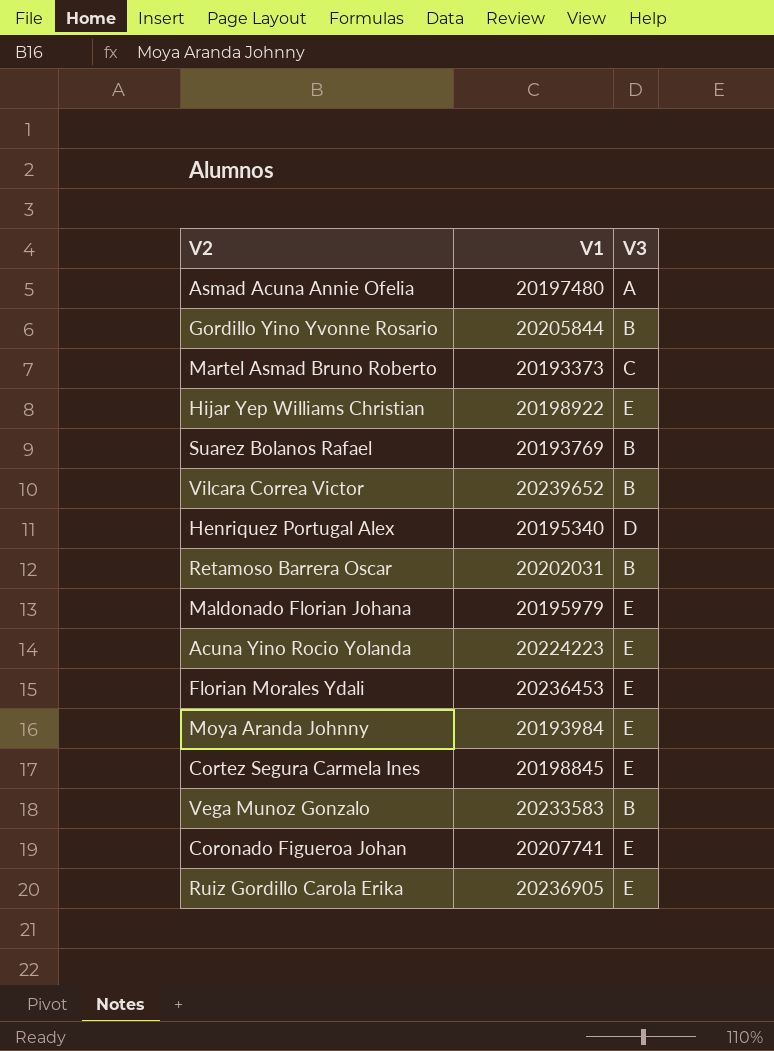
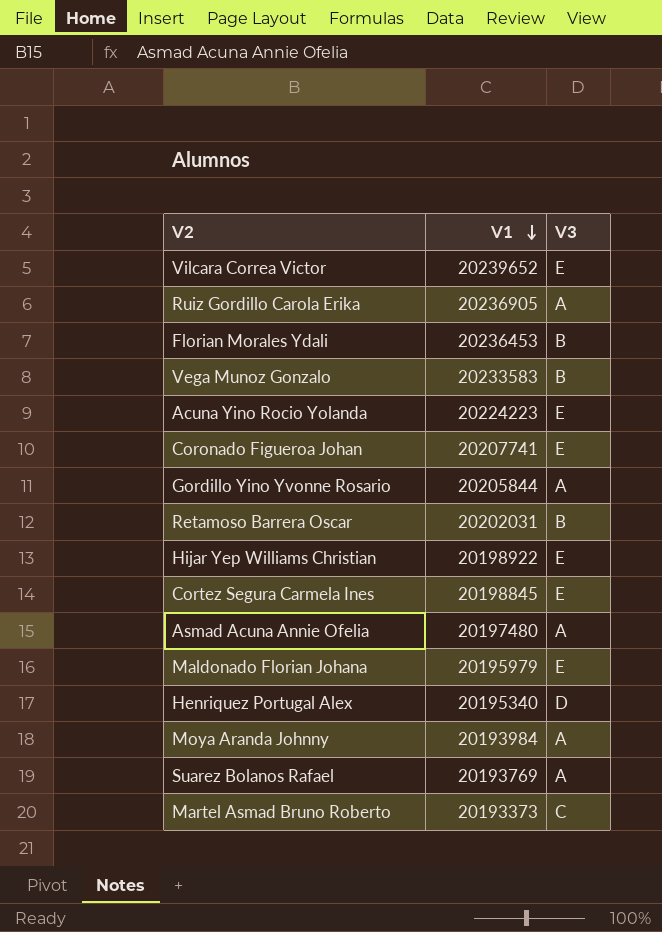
row order: none -> V1 descending
Vilcara Correa Victor | V3: B -> E
Ruiz Gordillo Carola Erika | V3: E -> A
Florian Morales Ydali | V3: E -> B
Gordillo Yino Yvonne Rosario | V3: B -> A
Moya Aranda Johnny | V3: E -> A
Suarez Bolanos Rafael | V3: B -> A

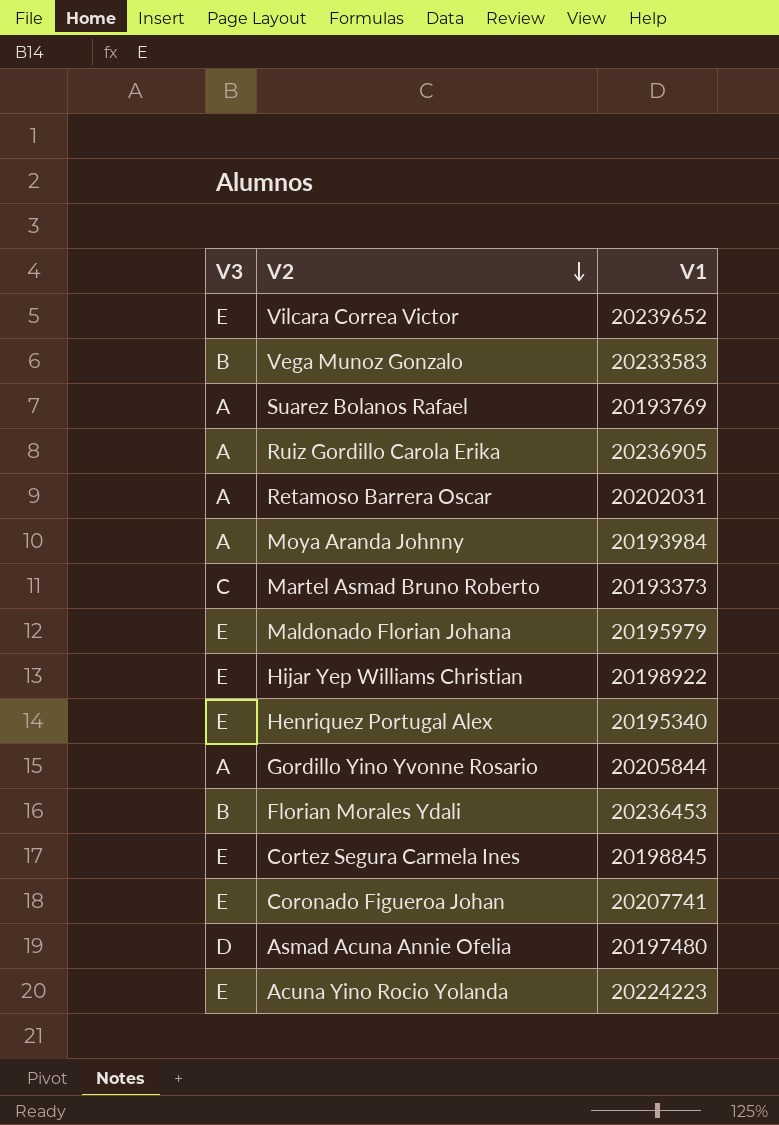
row order: V1 descending -> V2 descending
column V3 | position: 3 -> 1
Retamoso Barrera Oscar | V3: B -> A
Henriquez Portugal Alex | V3: D -> E
Asmad Acuna Annie Ofelia | V3: A -> D

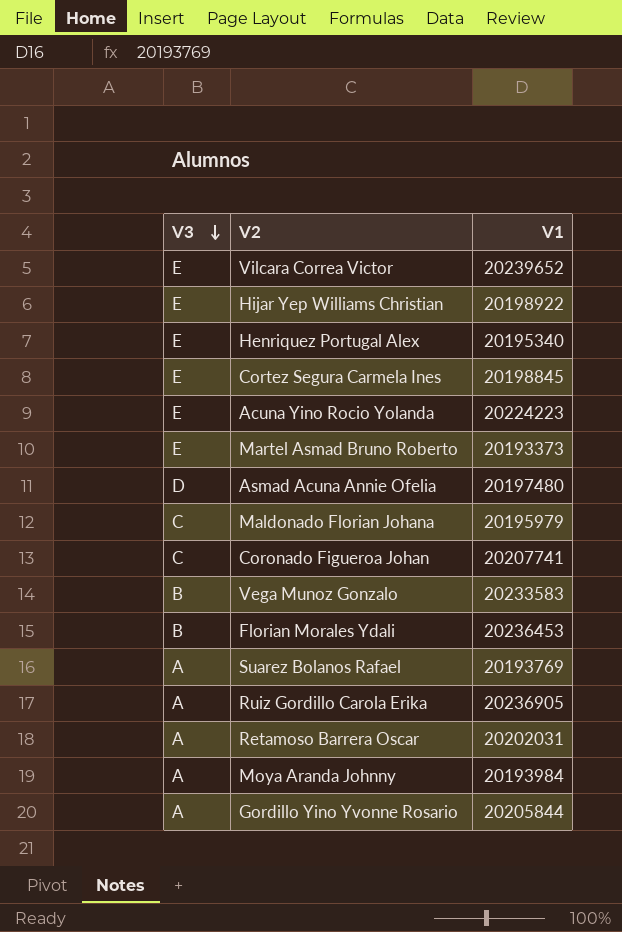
row order: V2 descending -> V3 descending
Martel Asmad Bruno Roberto | V3: C -> E
Maldonado Florian Johana | V3: E -> C
Coronado Figueroa Johan | V3: E -> C

